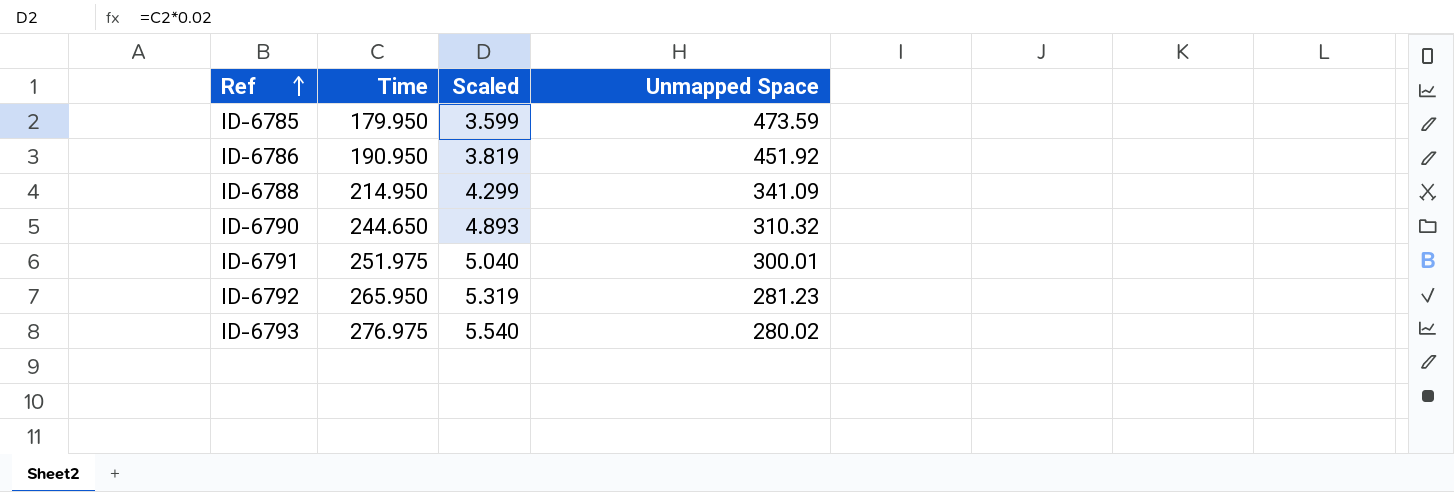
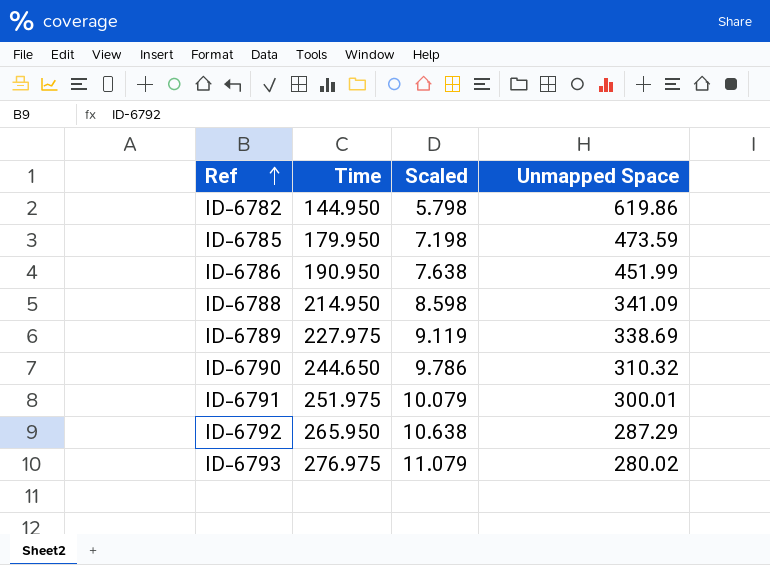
column Scaled | formula: [Time] * 0.02 -> [Time] * 0.04
row ID-6782: none -> 144.950 | 5.798 | 619.86
ID-6786 | Unmapped Space: 451.92 -> 451.99
row ID-6789: none -> 227.975 | 9.119 | 338.69
ID-6792 | Unmapped Space: 281.23 -> 287.29

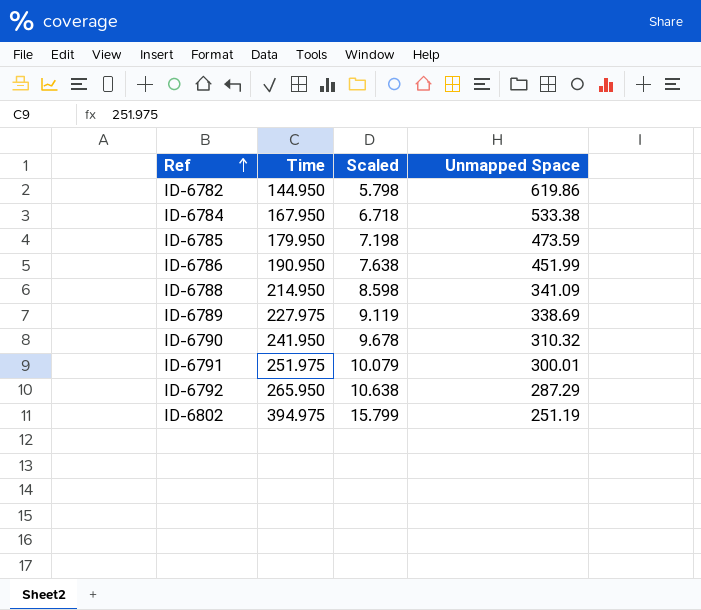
row ID-6793: 276.975 | 11.079 | 280.02 -> none
row ID-6784: none -> 167.950 | 6.718 | 533.38
ID-6790 | Time: 244.650 -> 241.950
ID-6790 | Scaled: 9.786 -> 9.678
row ID-6802: none -> 394.975 | 15.799 | 251.19

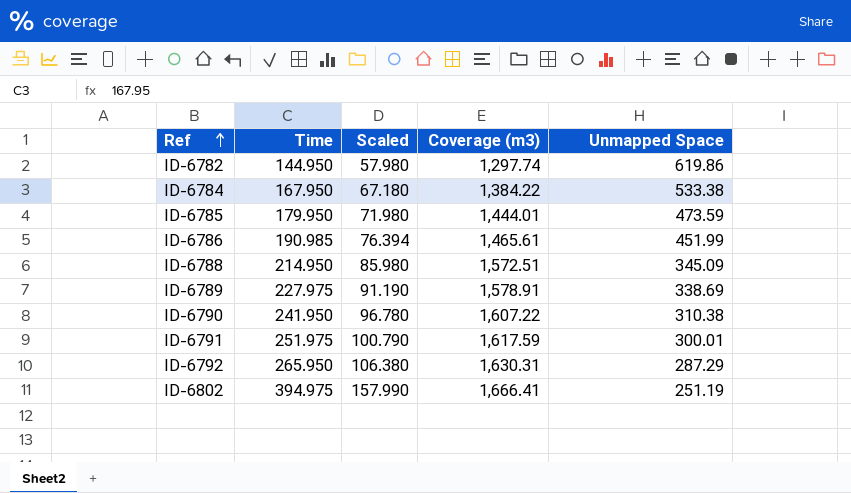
column Scaled | formula: [Time] * 0.04 -> [Time] * 0.4
column Coverage (m3) | position: none -> 4
ID-6786 | Time: 190.950 -> 190.985
ID-6788 | Unmapped Space: 341.09 -> 345.09
ID-6790 | Unmapped Space: 310.32 -> 310.38

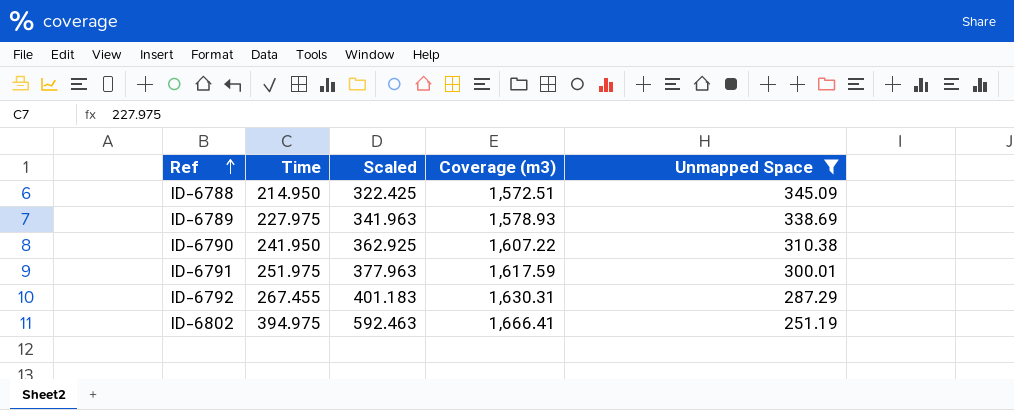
filter: none -> Unmapped Space <= 345.09
column Scaled | formula: [Time] * 0.4 -> [Time] * 1.5
ID-6789 | Coverage (m3): 1,578.91 -> 1,578.93
ID-6792 | Time: 265.950 -> 267.455

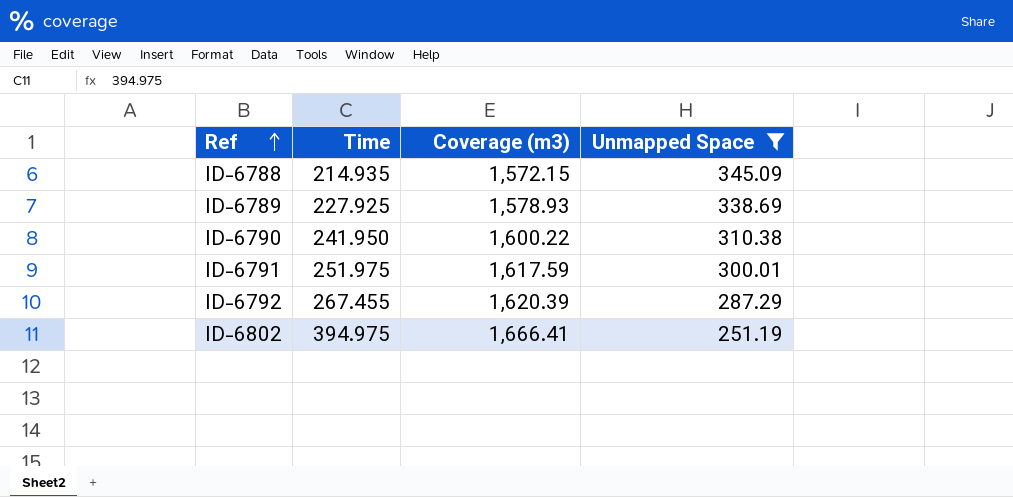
column Scaled | formula: [Time] * 1.5 -> none
ID-6788 | Time: 214.950 -> 214.935
ID-6788 | Coverage (m3): 1,572.51 -> 1,572.15
ID-6789 | Time: 227.975 -> 227.925
ID-6790 | Coverage (m3): 1,607.22 -> 1,600.22
ID-6792 | Coverage (m3): 1,630.31 -> 1,620.39

